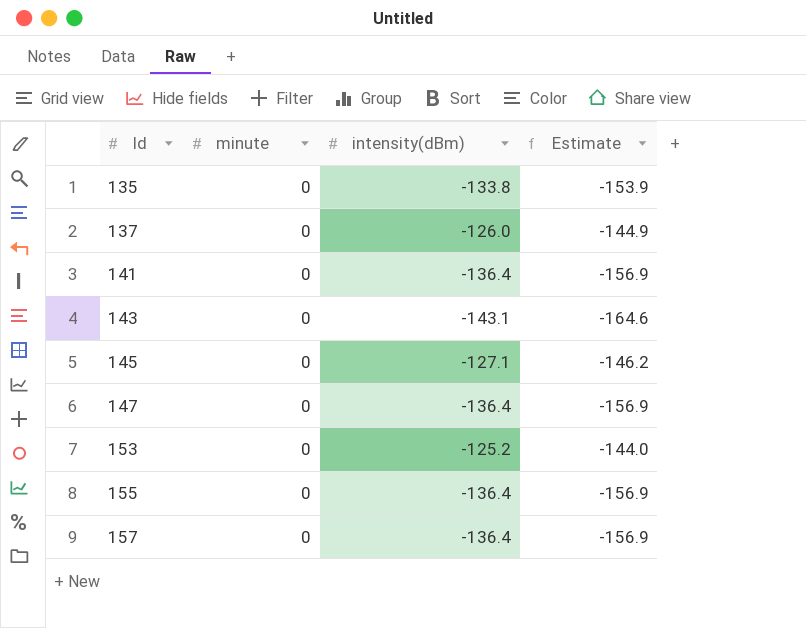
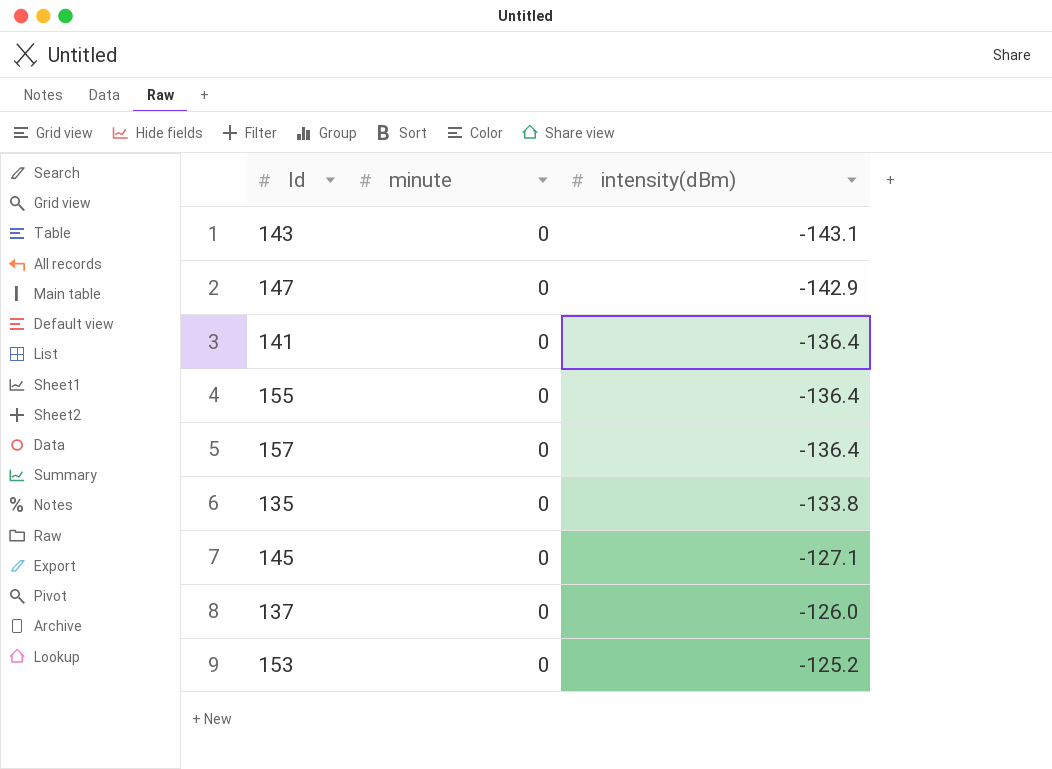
row order: Id ascending -> intensity(dBm) ascending
column Estimate | formula: [intensity(dBm)] * 1.15 -> none
147 | intensity(dBm): -136.4 -> -142.9

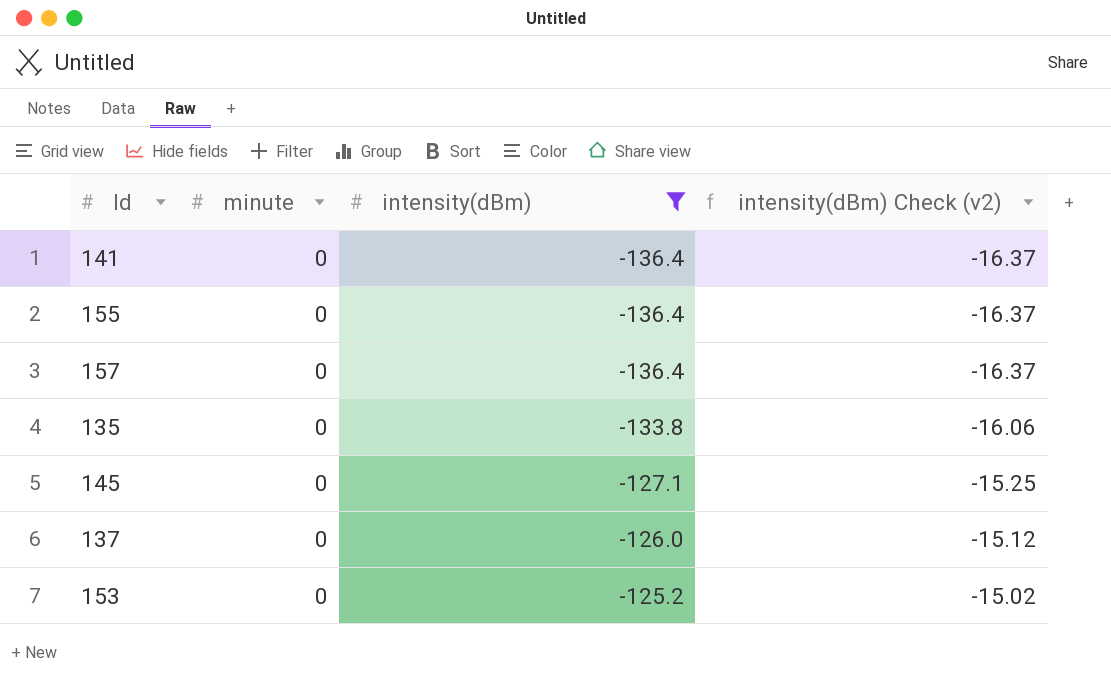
filter: none -> intensity(dBm) >= -136.4
column intensity(dBm) Check (v2) | formula: none -> [intensity(dBm)] * 0.12

